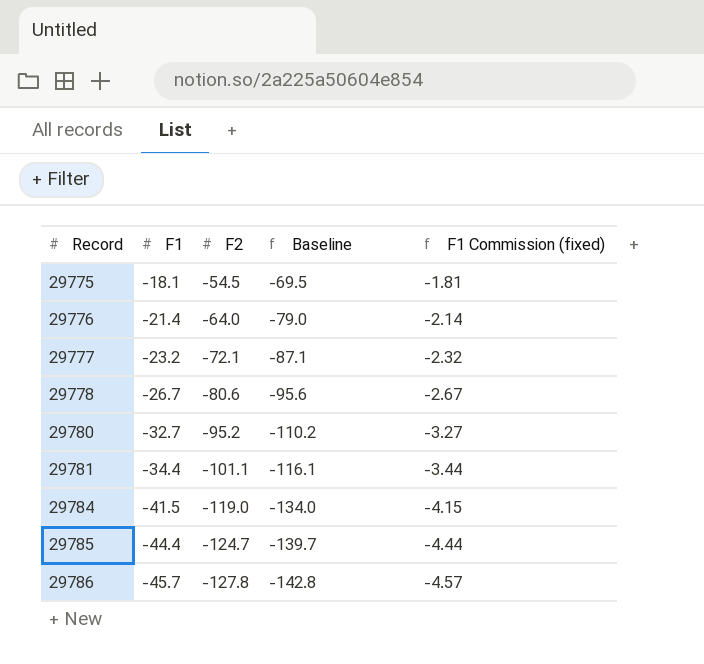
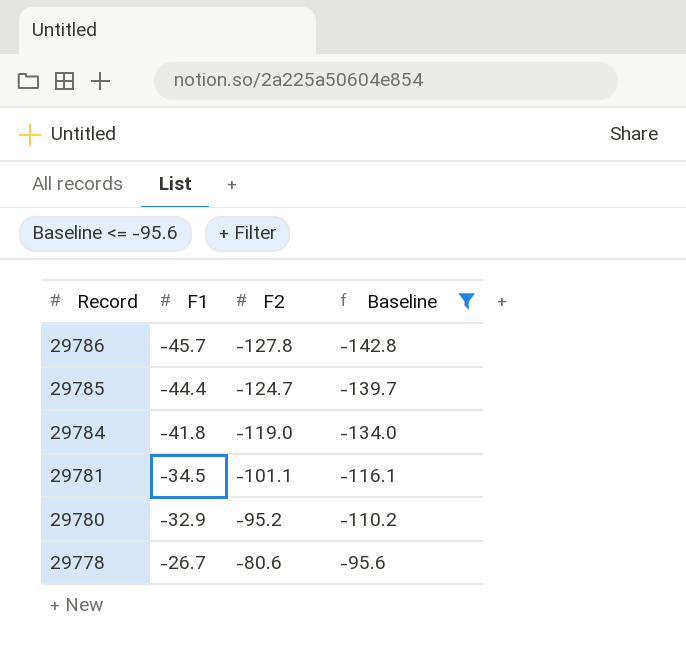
filter: none -> Baseline <= -95.6
row order: Record ascending -> Record descending
column F1 Commission (fixed) | formula: [F1] * 0.1 -> none
29784 | F1: -41.5 -> -41.8
29781 | F1: -34.4 -> -34.5
29780 | F1: -32.7 -> -32.9

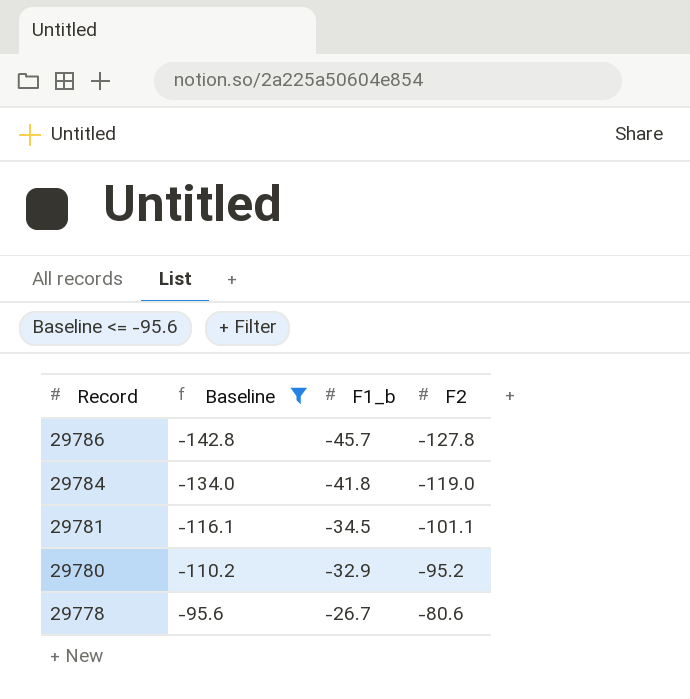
column Baseline | position: 4 -> 2
column name: F1 -> F1_b
row 29785: -44.4 | -124.7 | -139.7 -> none

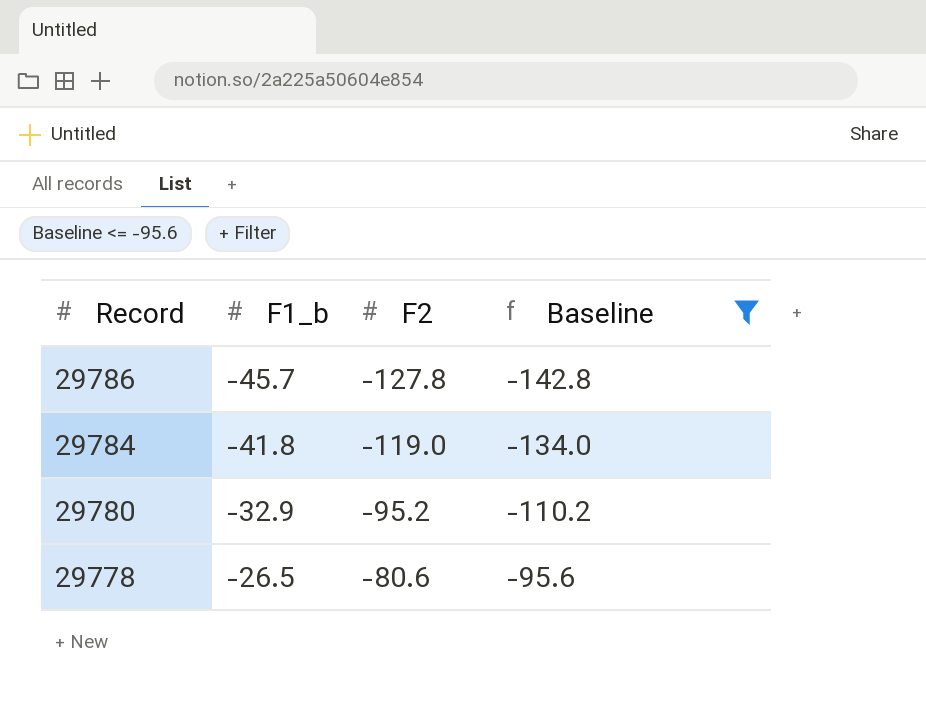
column Baseline | position: 2 -> 4
row 29781: -116.1 | -34.5 | -101.1 -> none
29778 | F1_b: -26.7 -> -26.5

